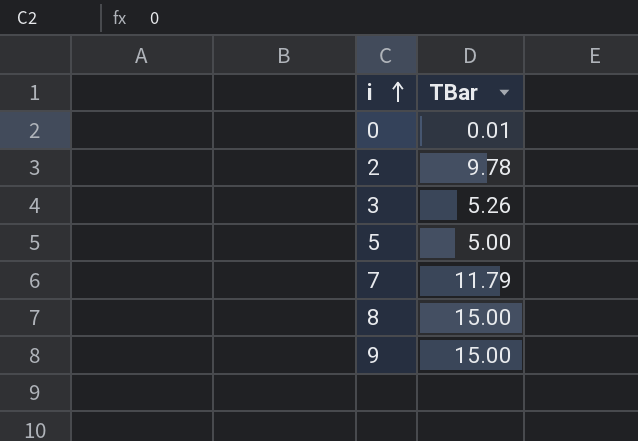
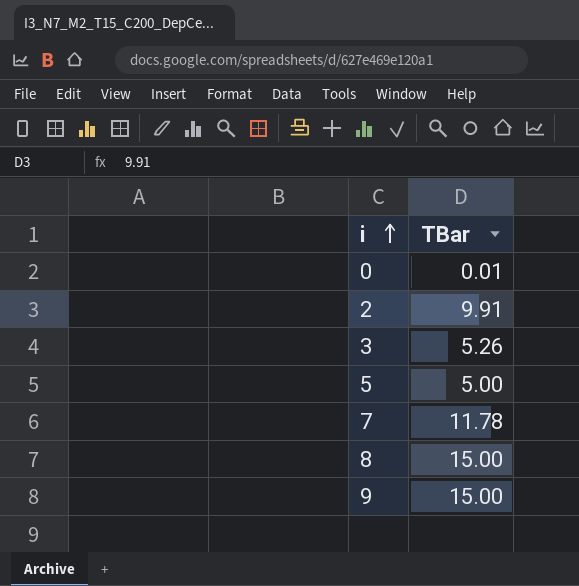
2 | TBar: 9.78 -> 9.91
7 | TBar: 11.79 -> 11.78

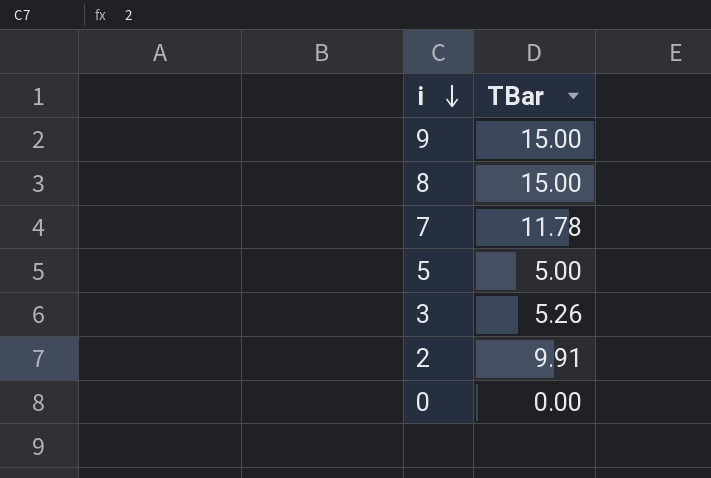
row order: i ascending -> i descending
0 | TBar: 0.01 -> 0.00

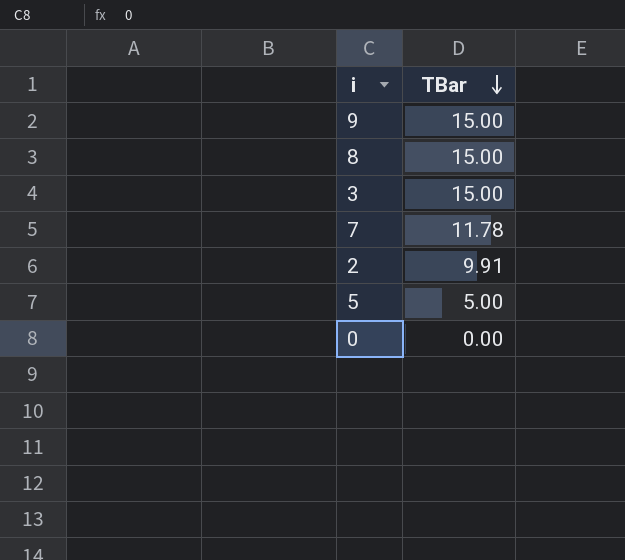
row order: i descending -> TBar descending
3 | TBar: 5.26 -> 15.00

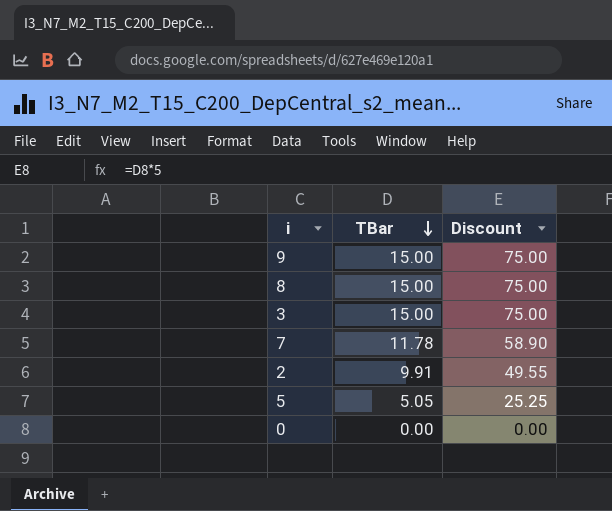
column Discount | formula: none -> [TBar] * 5
5 | TBar: 5.00 -> 5.05

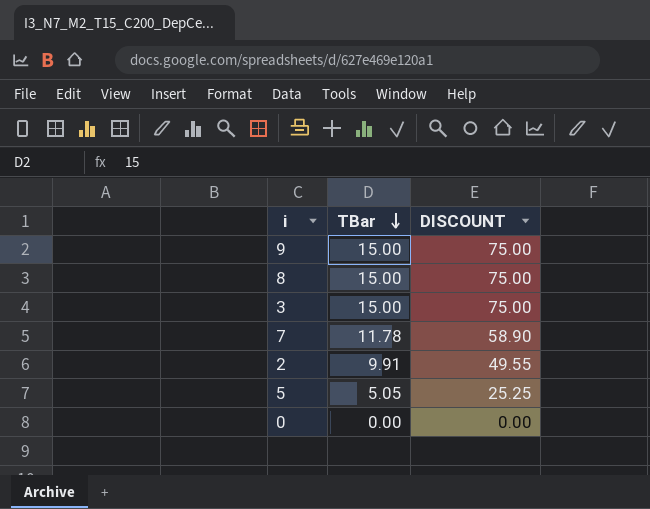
column name: Discount -> DISCOUNT

